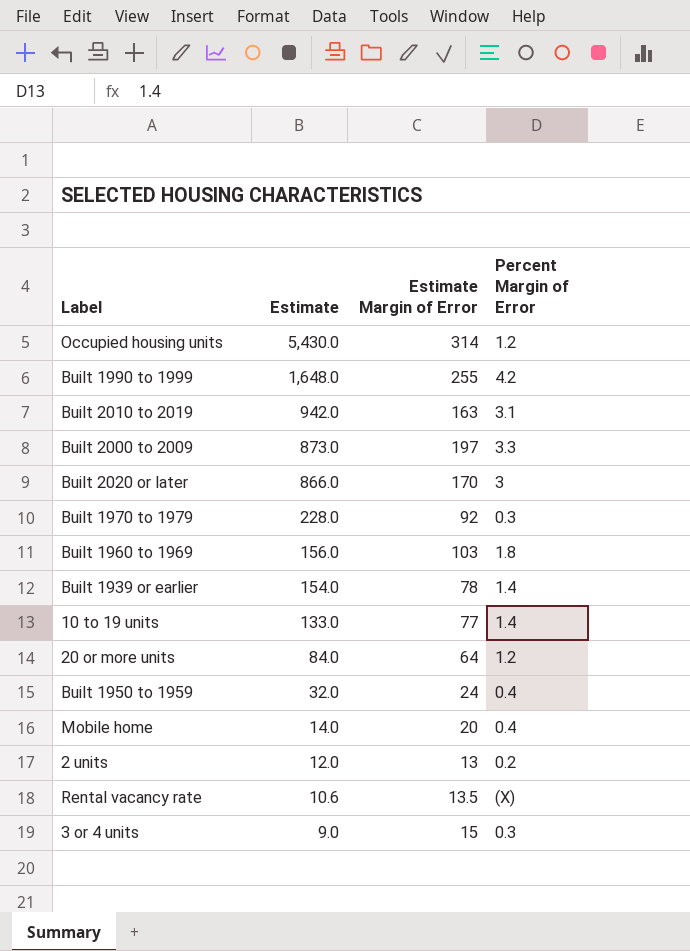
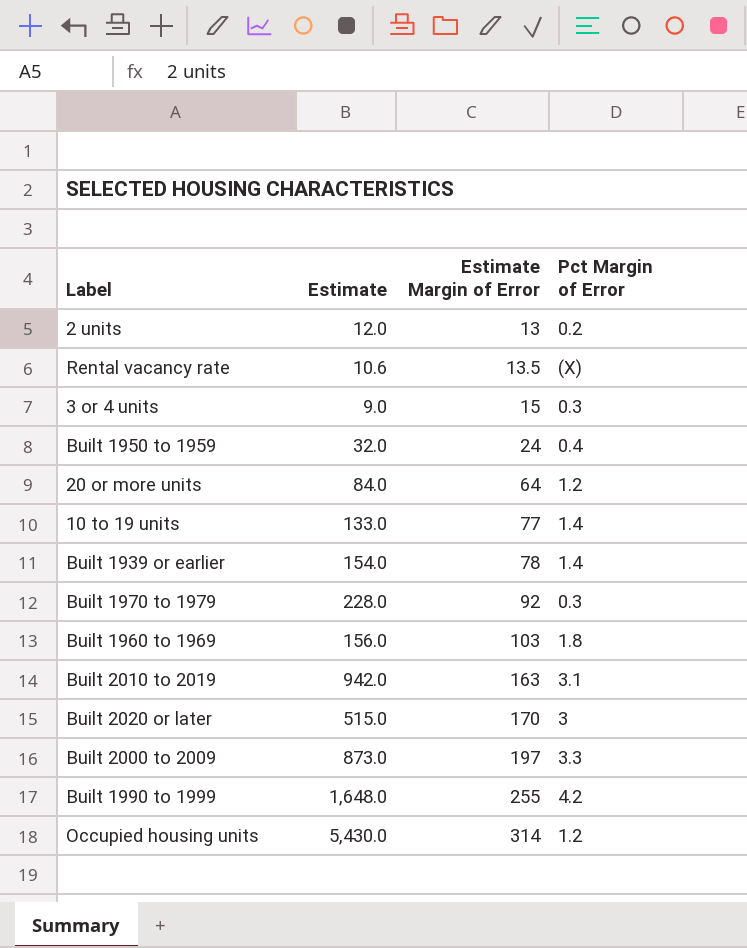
row order: Estimate descending -> Estimate Margin of Error ascending
column name: Percent Margin of Error -> Pct Margin of Error
row Mobile home: 14.0 | 20 | 0.4 -> none
Built 2020 or later | Estimate: 866.0 -> 515.0

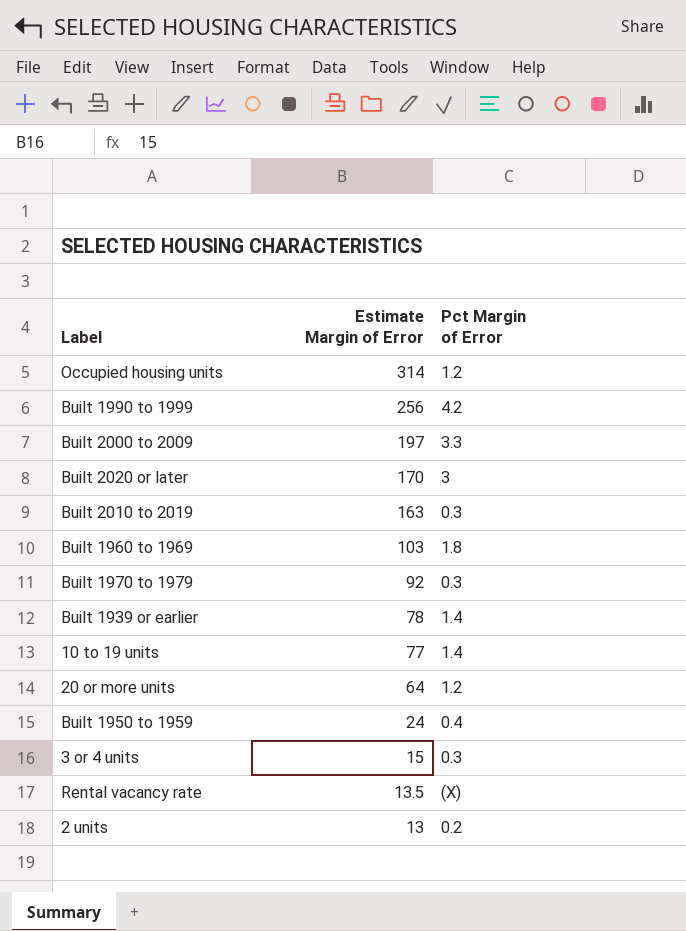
row order: Estimate Margin of Error ascending -> Estimate Margin of Error descending
column Estimate | position: 2 -> none
Built 1990 to 1999 | Estimate Margin of Error: 255 -> 256
Built 2010 to 2019 | Pct Margin of Error: 3.1 -> 0.3

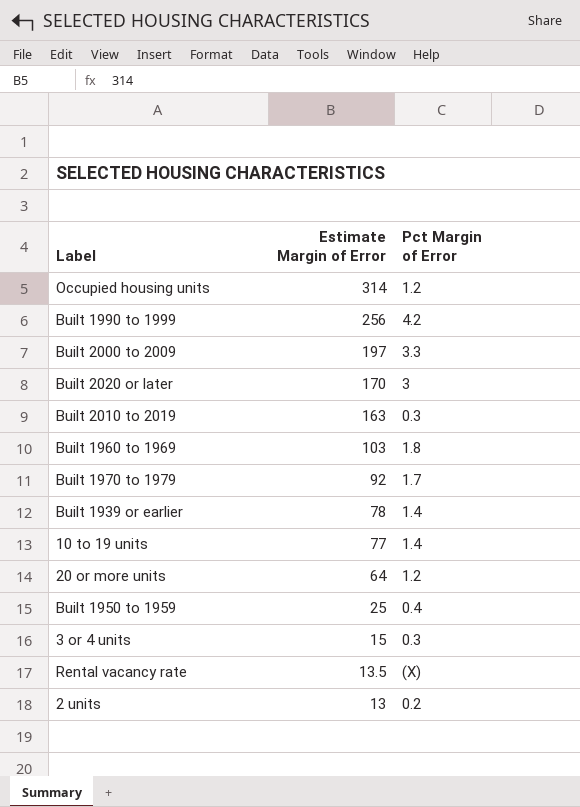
Built 1970 to 1979 | Pct Margin of Error: 0.3 -> 1.7
Built 1950 to 1959 | Estimate Margin of Error: 24 -> 25

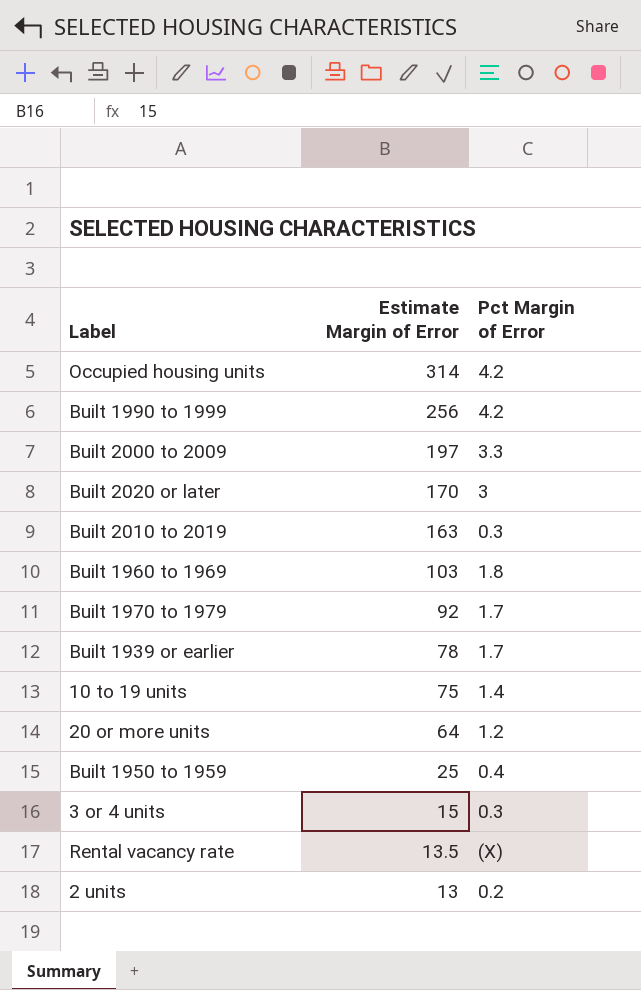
Occupied housing units | Pct Margin of Error: 1.2 -> 4.2
Built 1939 or earlier | Pct Margin of Error: 1.4 -> 1.7
10 to 19 units | Estimate Margin of Error: 77 -> 75

